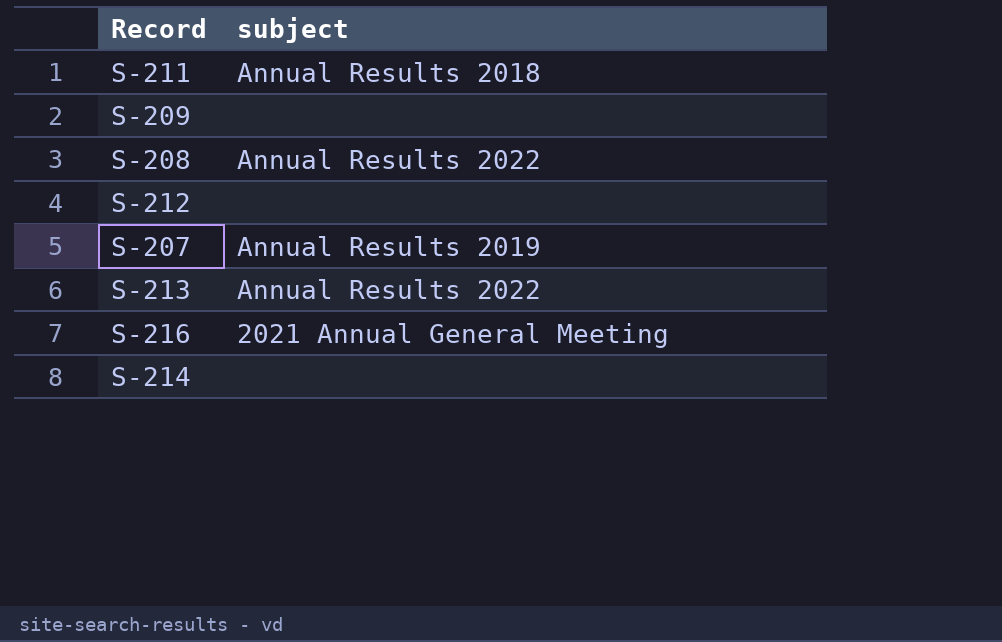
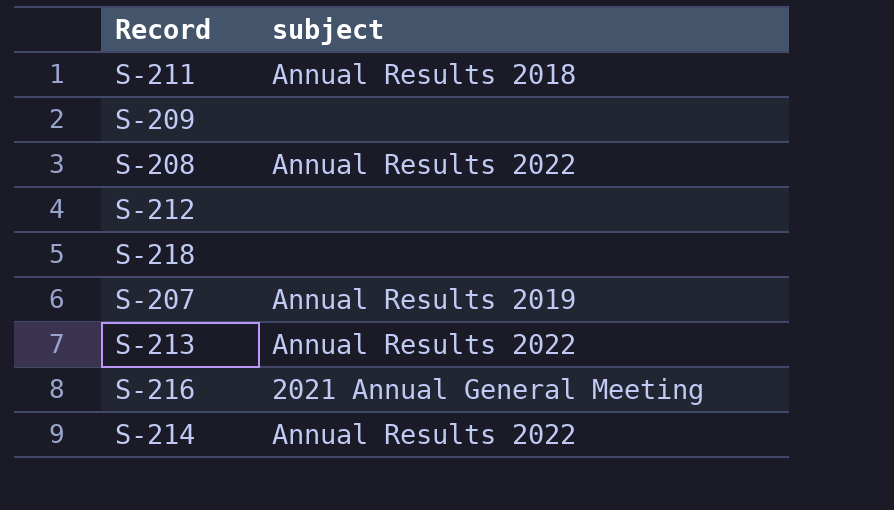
row S-218: none -> none
S-214 | subject: none -> Annual Results 2022

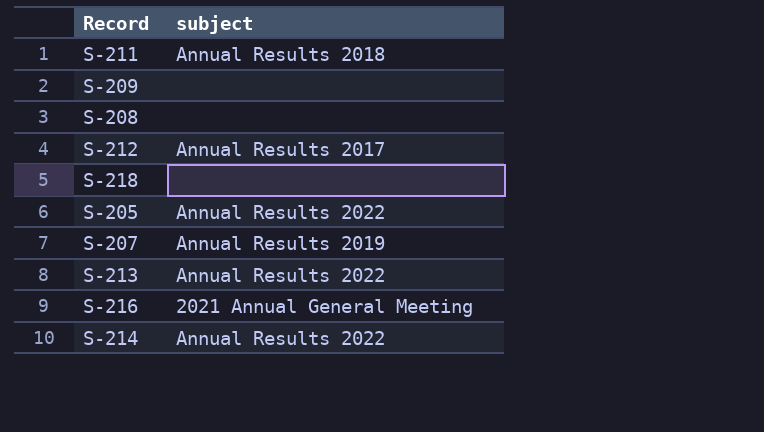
S-208 | subject: Annual Results 2022 -> none
S-212 | subject: none -> Annual Results 2017
row S-205: none -> Annual Results 2022

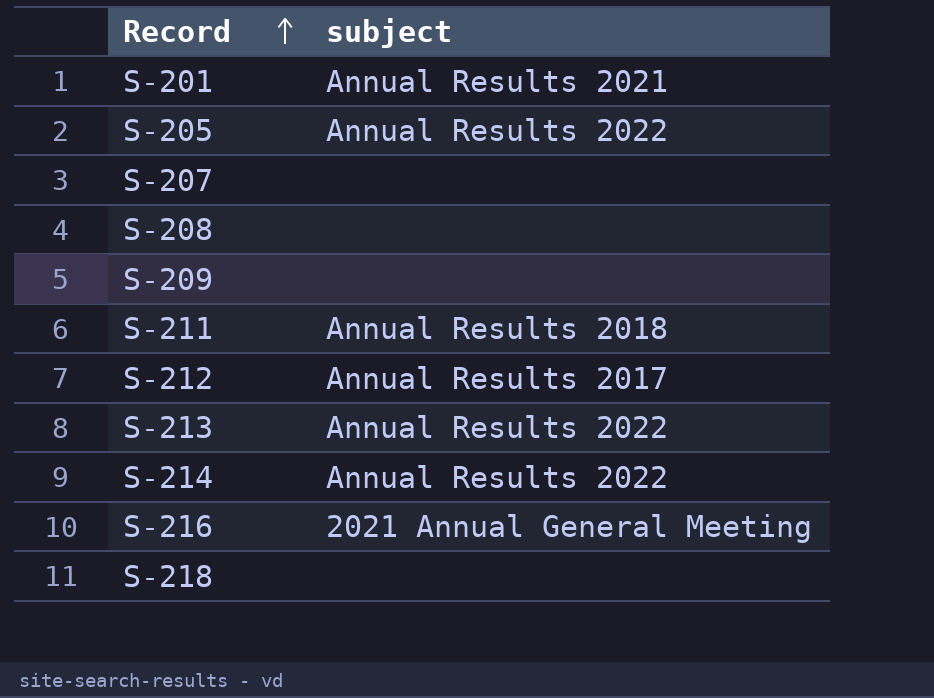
row order: none -> Record ascending
row S-201: none -> Annual Results 2021
S-207 | subject: Annual Results 2019 -> none

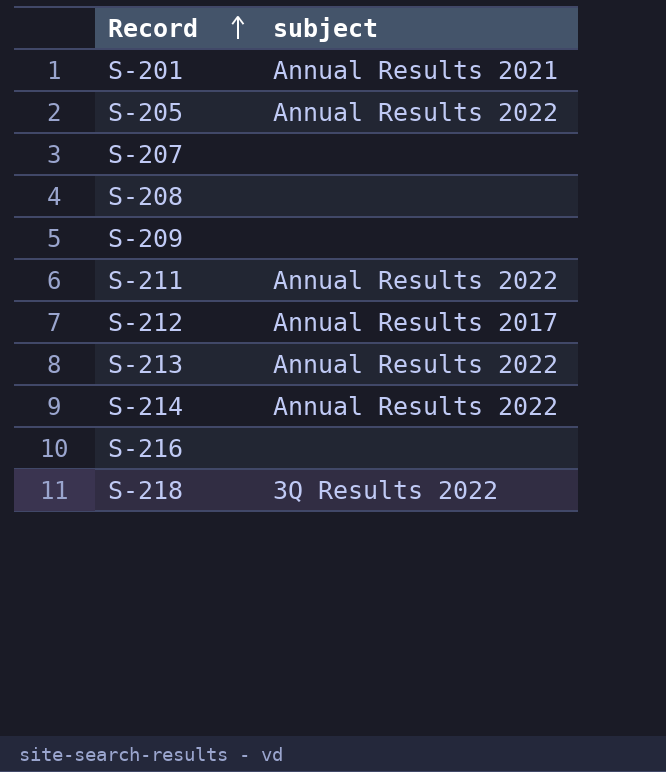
S-211 | subject: Annual Results 2018 -> Annual Results 2022
S-216 | subject: 2021 Annual General Meeting -> none
S-218 | subject: none -> 3Q Results 2022

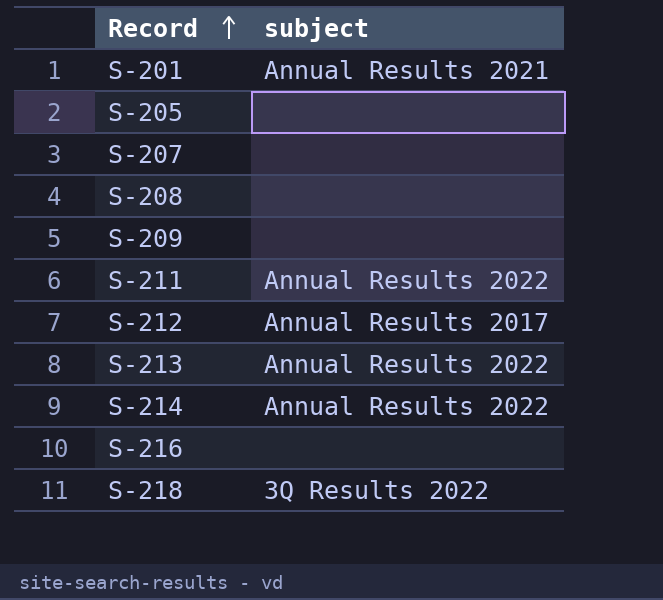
S-205 | subject: Annual Results 2022 -> none

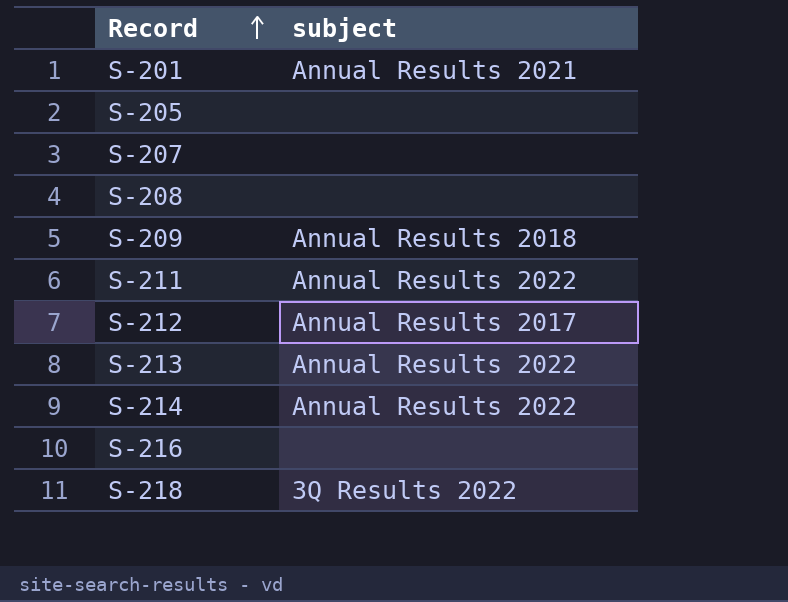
S-209 | subject: none -> Annual Results 2018

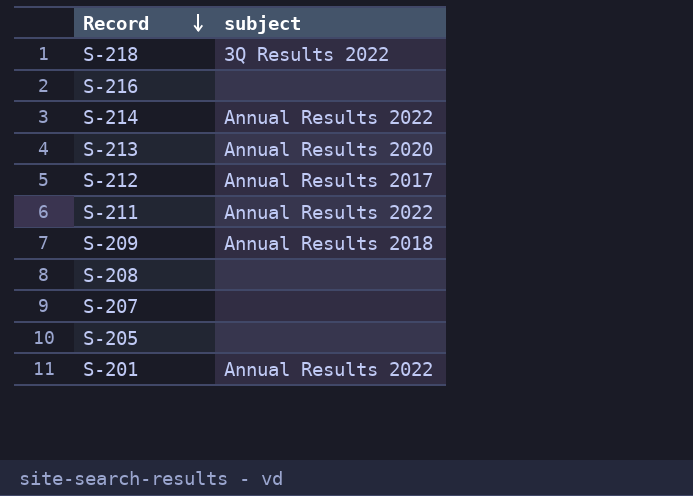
row order: Record ascending -> Record descending
S-213 | subject: Annual Results 2022 -> Annual Results 2020
S-201 | subject: Annual Results 2021 -> Annual Results 2022

